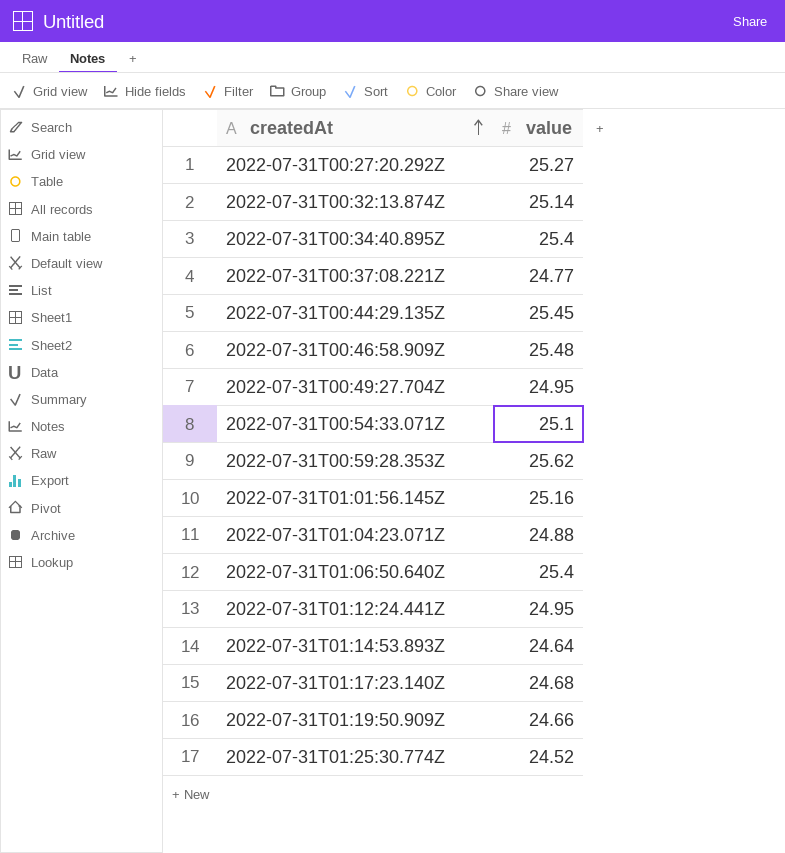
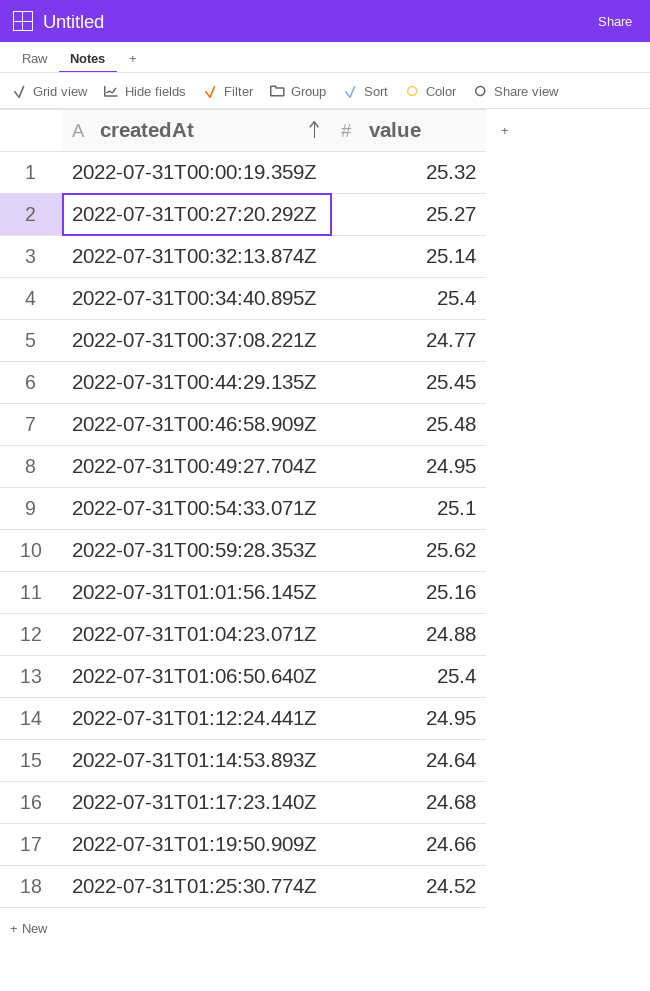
row 2022-07-31T00:00:19.359Z: none -> 25.32

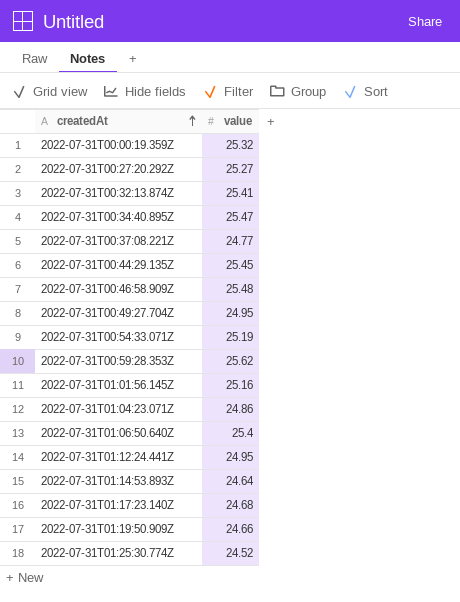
2022-07-31T00:32:13.874Z | value: 25.14 -> 25.41
2022-07-31T00:34:40.895Z | value: 25.4 -> 25.47
2022-07-31T00:54:33.071Z | value: 25.1 -> 25.19
2022-07-31T01:04:23.071Z | value: 24.88 -> 24.86

